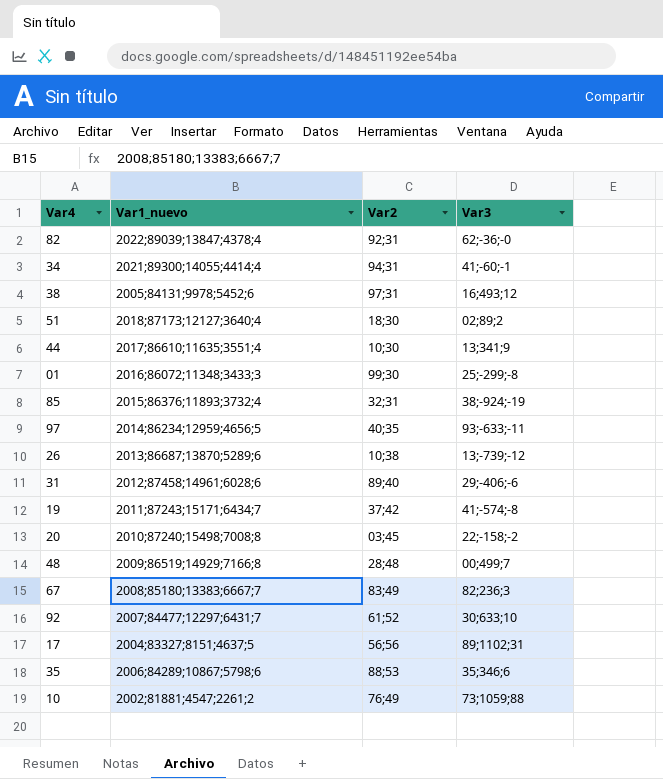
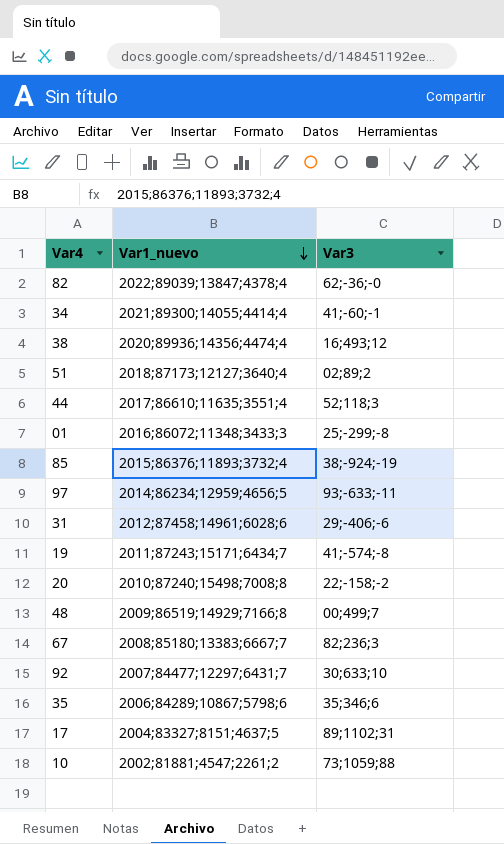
row order: none -> Var1_nuevo descending
column Var2 | position: 3 -> none
row 26: 2013;86687;13870;5289;6 | 10;38 | 13;-739;-12 -> none
38 | Var1_nuevo: 2005;84131;9978;5452;6 -> 2020;89936;14356;4474;4
44 | Var3: 13;341;9 -> 52;118;3

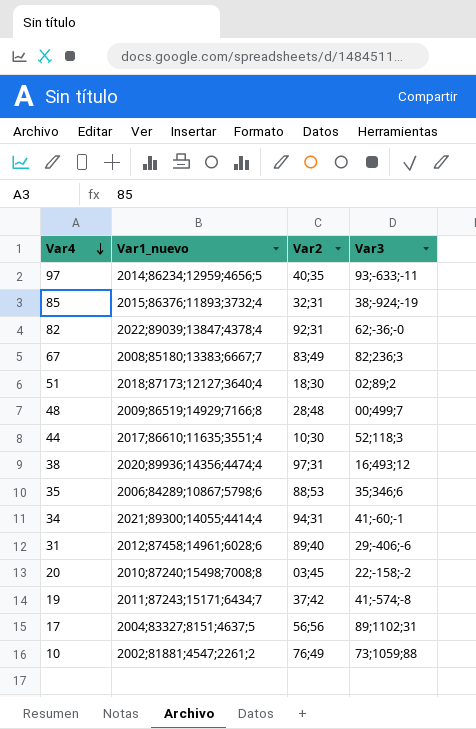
row order: Var1_nuevo descending -> Var4 descending
column Var2 | position: none -> 3
row 01: 2016;86072;11348;3433;3 | 25;-299;-8 -> none
row 92: 2007;84477;12297;6431;7 | 30;633;10 -> none

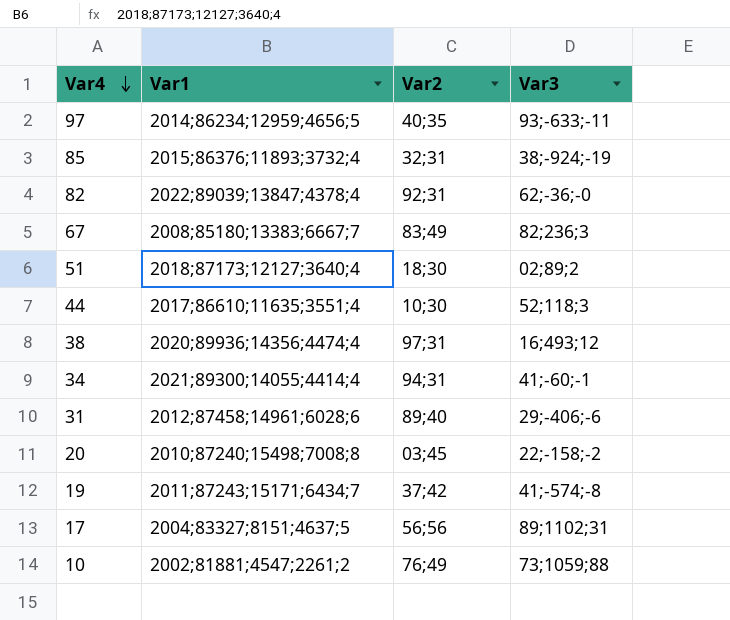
column name: Var1_nuevo -> Var1
row 48: 2009;86519;14929;7166;8 | 28;48 | 00;499;7 -> none
row 35: 2006;84289;10867;5798;6 | 88;53 | 35;346;6 -> none

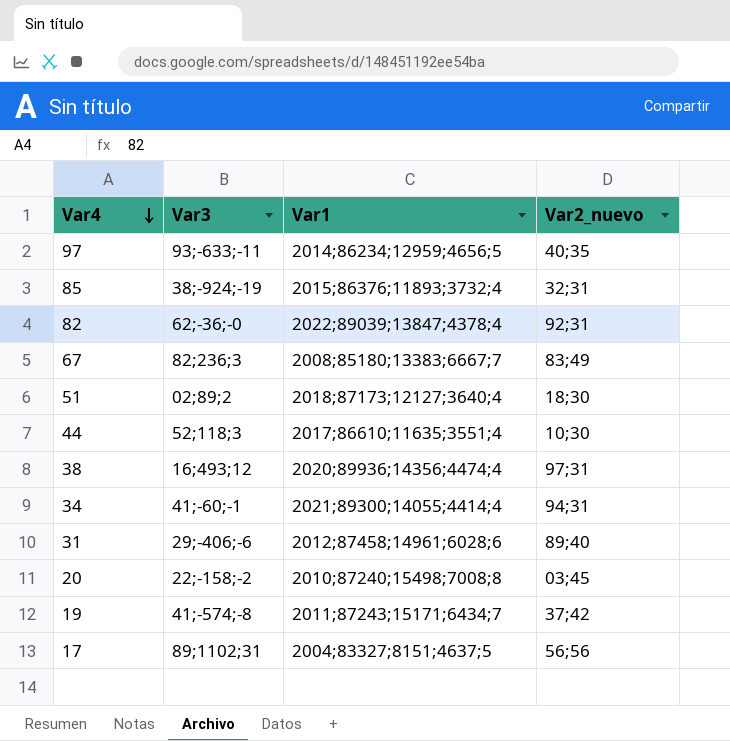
column Var3 | position: 4 -> 2
column name: Var2 -> Var2_nuevo
row 10: 2002;81881;4547;2261;2 | 76;49 | 73;1059;88 -> none

